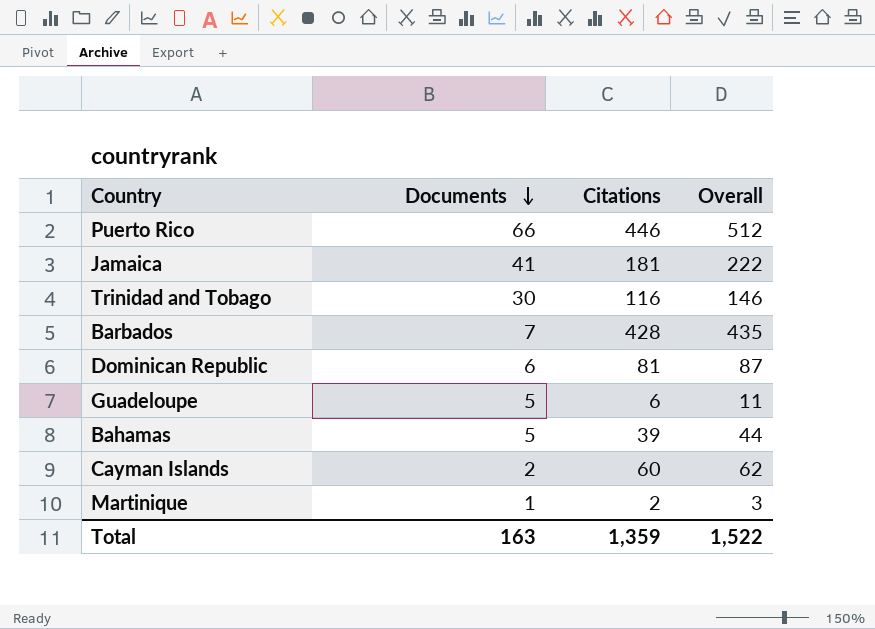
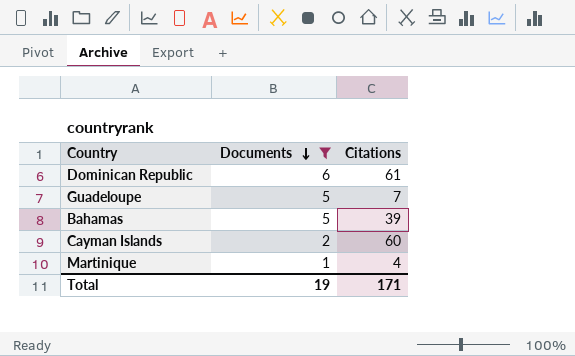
filter: none -> Documents <= 6
column Overall | formula: [Documents] + [Citations] -> none
Dominican Republic | Citations: 81 -> 61
Guadeloupe | Citations: 6 -> 7
Martinique | Citations: 2 -> 4
Total | Documents: 163 -> 19
Total | Citations: 1,359 -> 171

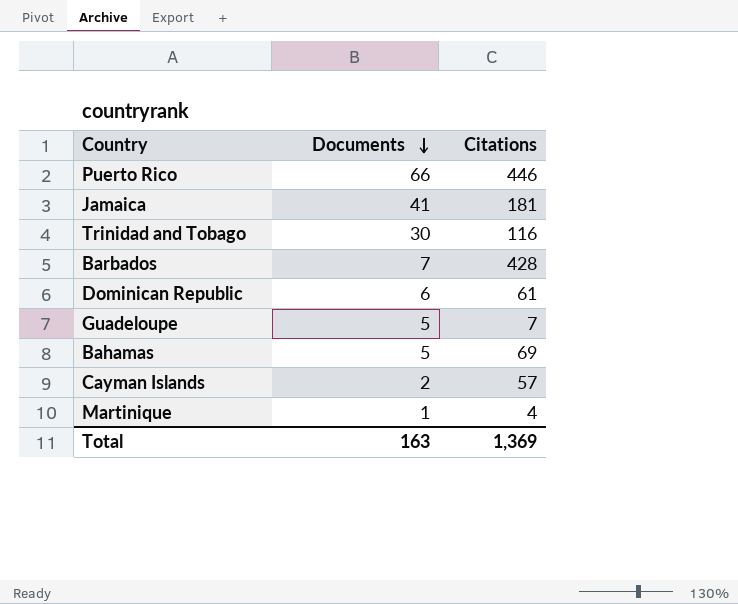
filter: Documents <= 6 -> none
Bahamas | Citations: 39 -> 69
Cayman Islands | Citations: 60 -> 57
Total | Documents: 19 -> 163
Total | Citations: 171 -> 1,369

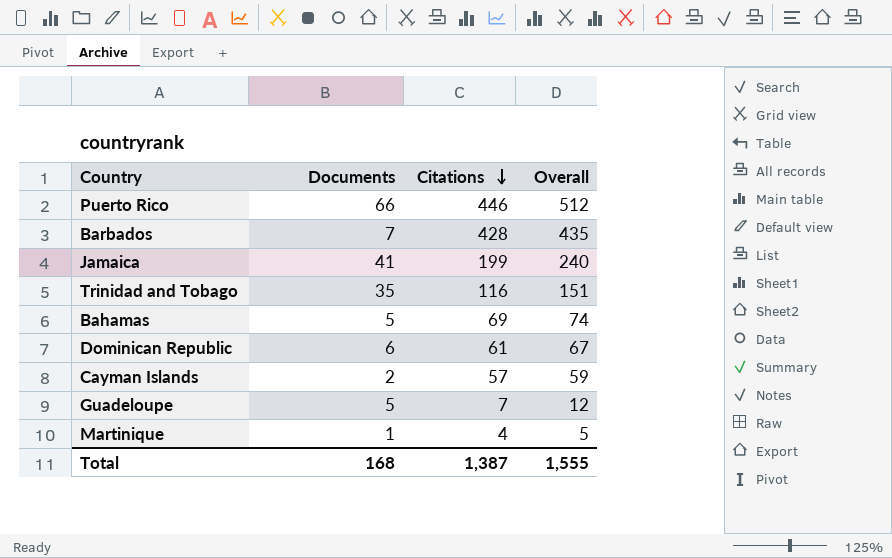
row order: Documents descending -> Citations descending
column Overall | formula: none -> [Documents] + [Citations]
Jamaica | Citations: 181 -> 199
Trinidad and Tobago | Documents: 30 -> 35
Total | Documents: 163 -> 168
Total | Citations: 1,369 -> 1,387

